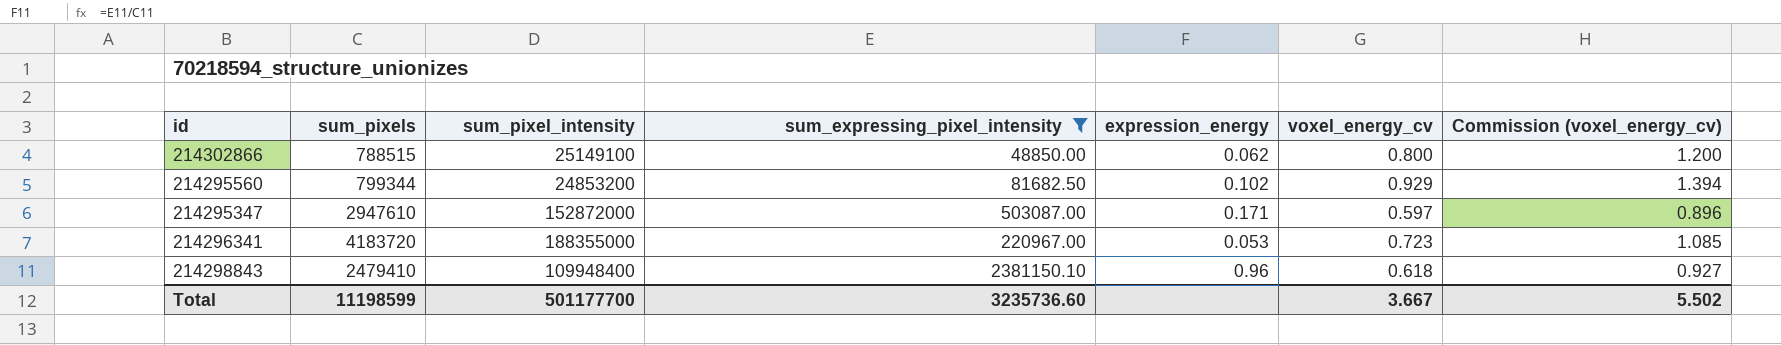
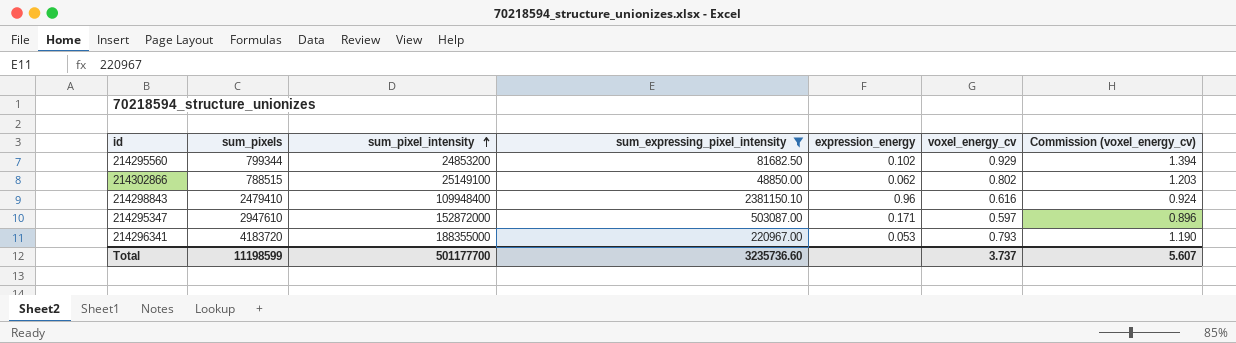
row order: none -> sum_pixel_intensity ascending
214302866 | voxel_energy_cv: 0.800 -> 0.802
214302866 | Commission (voxel_energy_cv): 1.200 -> 1.203
214298843 | voxel_energy_cv: 0.618 -> 0.616
214298843 | Commission (voxel_energy_cv): 0.927 -> 0.924
214296341 | voxel_energy_cv: 0.723 -> 0.793
214296341 | Commission (voxel_energy_cv): 1.085 -> 1.190
Total | voxel_energy_cv: 3.667 -> 3.737
Total | Commission (voxel_energy_cv): 5.502 -> 5.607

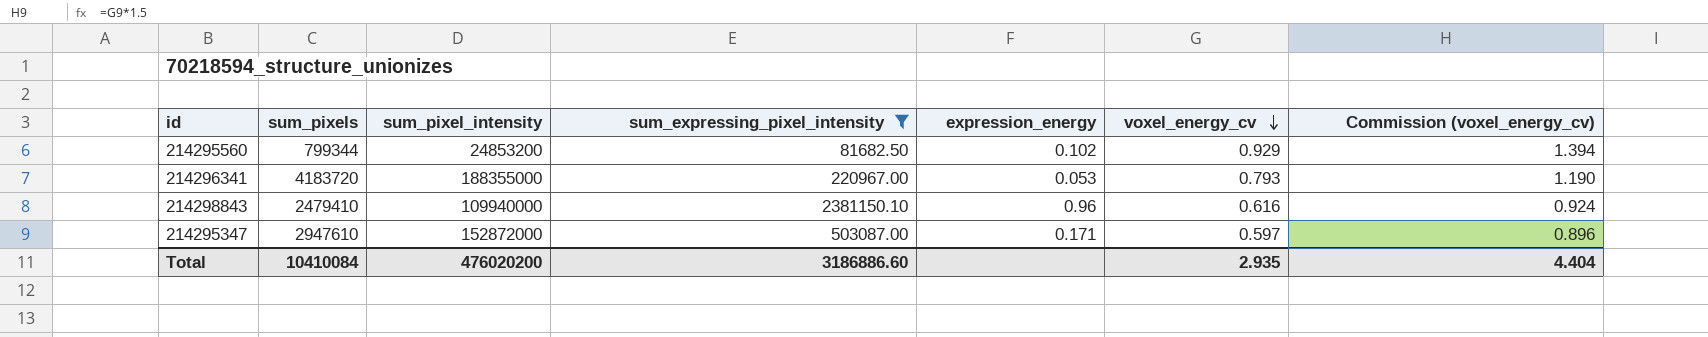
row order: sum_pixel_intensity ascending -> voxel_energy_cv descending
row 214302866: 788515 | 25149100 | 48850.00 | 0.062 | 0.802 | 1.203 -> none
214298843 | sum_pixel_intensity: 109948400 -> 109940000
Total | sum_pixels: 11198599 -> 10410084
Total | sum_pixel_intensity: 501177700 -> 476020200
Total | sum_expressing_pixel_intensity: 3235736.60 -> 3186886.60
Total | voxel_energy_cv: 3.737 -> 2.935
Total | Commission (voxel_energy_cv): 5.607 -> 4.404

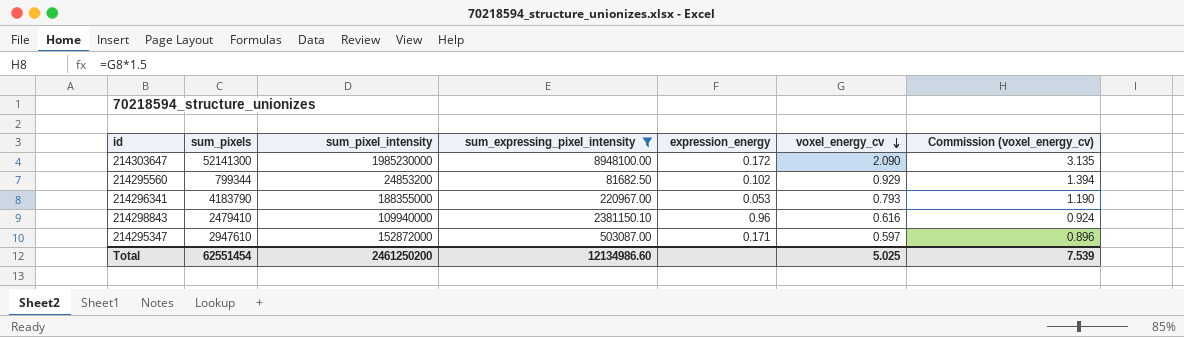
row 214303647: none -> 52141300 | 1985230000 | 8948100.00 | 0.172 | 2.090 | 3.135
214296341 | sum_pixels: 4183720 -> 4183790
Total | sum_pixels: 10410084 -> 62551454
Total | sum_pixel_intensity: 476020200 -> 2461250200
Total | sum_expressing_pixel_intensity: 3186886.60 -> 12134986.60
Total | voxel_energy_cv: 2.935 -> 5.025
Total | Commission (voxel_energy_cv): 4.404 -> 7.539

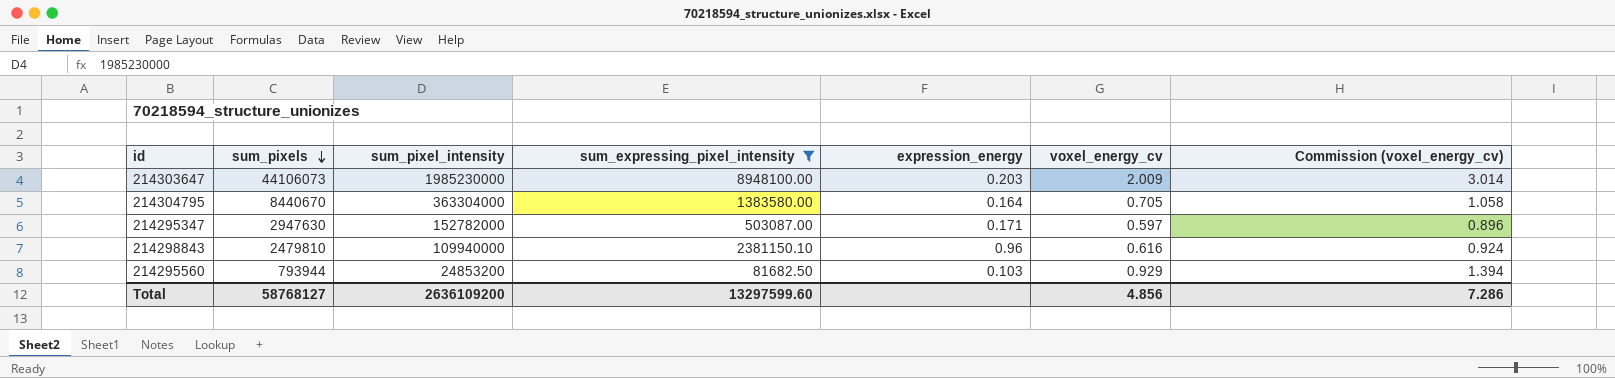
row order: voxel_energy_cv descending -> sum_pixels descending
row 214296341: 4183790 | 188355000 | 220967.00 | 0.053 | 0.793 | 1.190 -> none
214303647 | sum_pixels: 52141300 -> 44106073
214303647 | expression_energy: 0.172 -> 0.203
214303647 | voxel_energy_cv: 2.090 -> 2.009
214303647 | Commission (voxel_energy_cv): 3.135 -> 3.014
row 214304795: none -> 8440670 | 363304000 | 1383580.00 | 0.164 | 0.705 | 1.058
214295347 | sum_pixels: 2947610 -> 2947630
214295347 | sum_pixel_intensity: 152872000 -> 152782000
214298843 | sum_pixels: 2479410 -> 2479810
214295560 | sum_pixels: 799344 -> 793944
214295560 | expression_energy: 0.102 -> 0.103
Total | sum_pixels: 62551454 -> 58768127
Total | sum_pixel_intensity: 2461250200 -> 2636109200
Total | sum_expressing_pixel_intensity: 12134986.60 -> 13297599.60
Total | voxel_energy_cv: 5.025 -> 4.856
Total | Commission (voxel_energy_cv): 7.539 -> 7.286

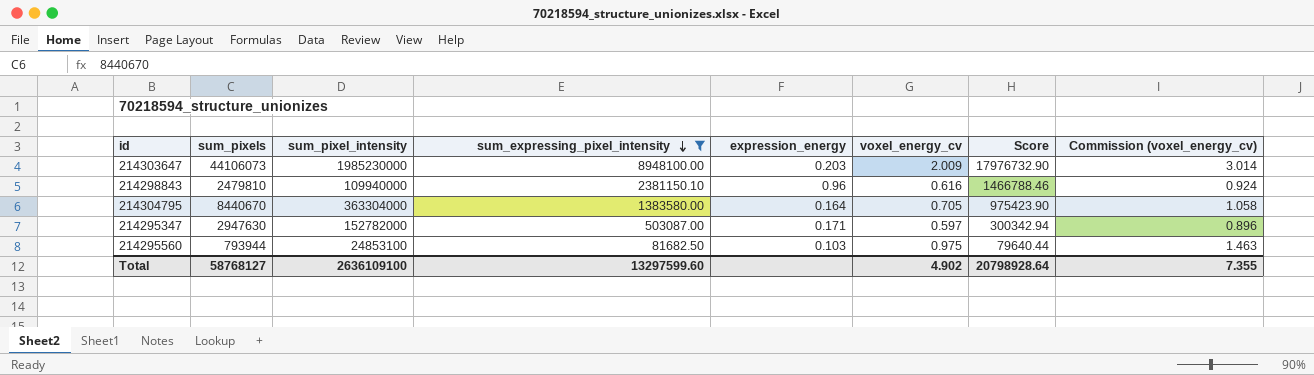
row order: sum_pixels descending -> sum_expressing_pixel_intensity descending
column Score | formula: none -> [sum_expressing_pixel_intensity] * [voxel_energy_cv]
214295560 | sum_pixel_intensity: 24853200 -> 24853100
214295560 | voxel_energy_cv: 0.929 -> 0.975
214295560 | Commission (voxel_energy_cv): 1.394 -> 1.463
Total | sum_pixel_intensity: 2636109200 -> 2636109100
Total | voxel_energy_cv: 4.856 -> 4.902
Total | Commission (voxel_energy_cv): 7.286 -> 7.355

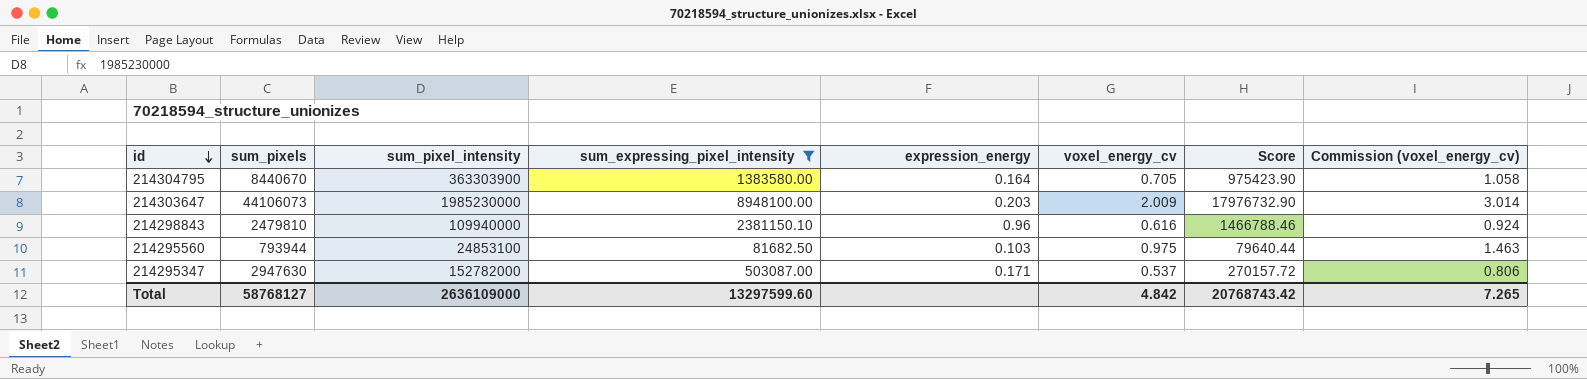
row order: sum_expressing_pixel_intensity descending -> id descending
214304795 | sum_pixel_intensity: 363304000 -> 363303900
214295347 | voxel_energy_cv: 0.597 -> 0.537
214295347 | Score: 300342.94 -> 270157.72
214295347 | Commission (voxel_energy_cv): 0.896 -> 0.806
Total | sum_pixel_intensity: 2636109100 -> 2636109000
Total | voxel_energy_cv: 4.902 -> 4.842
Total | Score: 20798928.64 -> 20768743.42
Total | Commission (voxel_energy_cv): 7.355 -> 7.265

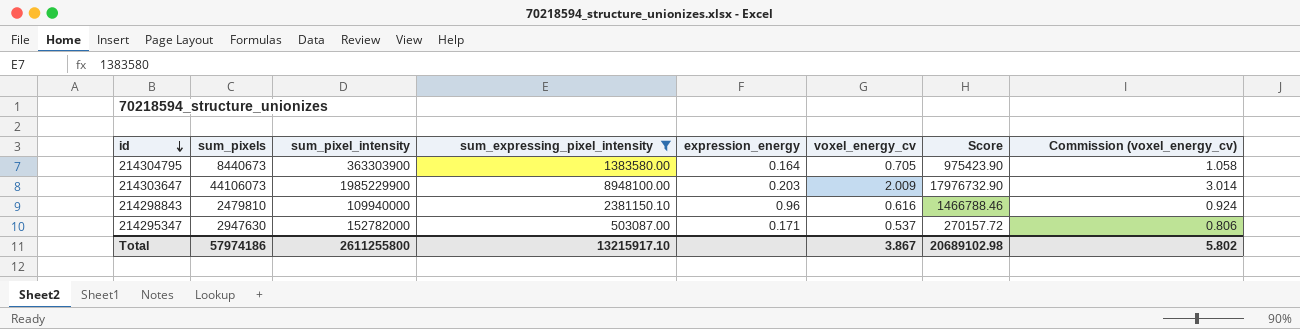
row 214295560: 793944 | 24853100 | 81682.50 | 0.103 | 0.975 | 79640.44 | 1.463 -> none
214304795 | sum_pixels: 8440670 -> 8440673
214303647 | sum_pixel_intensity: 1985230000 -> 1985229900
Total | sum_pixels: 58768127 -> 57974186
Total | sum_pixel_intensity: 2636109000 -> 2611255800
Total | sum_expressing_pixel_intensity: 13297599.60 -> 13215917.10
Total | voxel_energy_cv: 4.842 -> 3.867
Total | Score: 20768743.42 -> 20689102.98
Total | Commission (voxel_energy_cv): 7.265 -> 5.802

